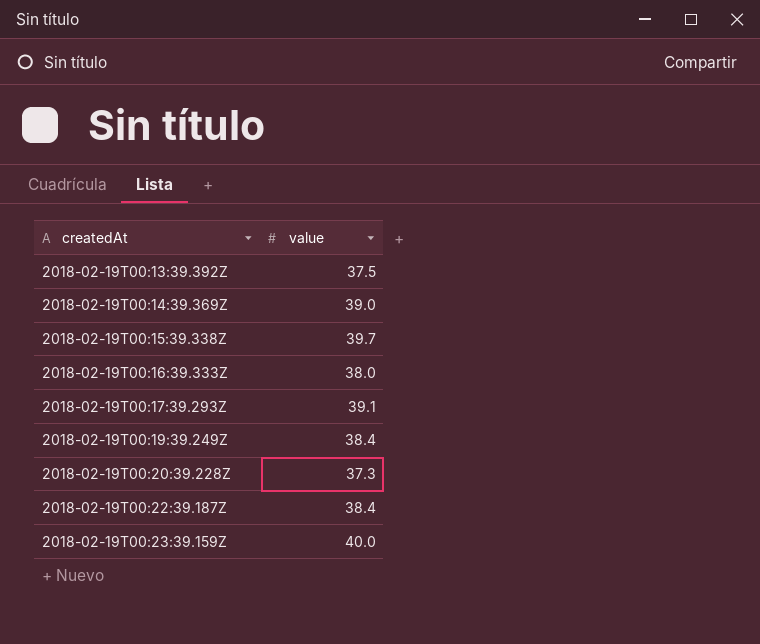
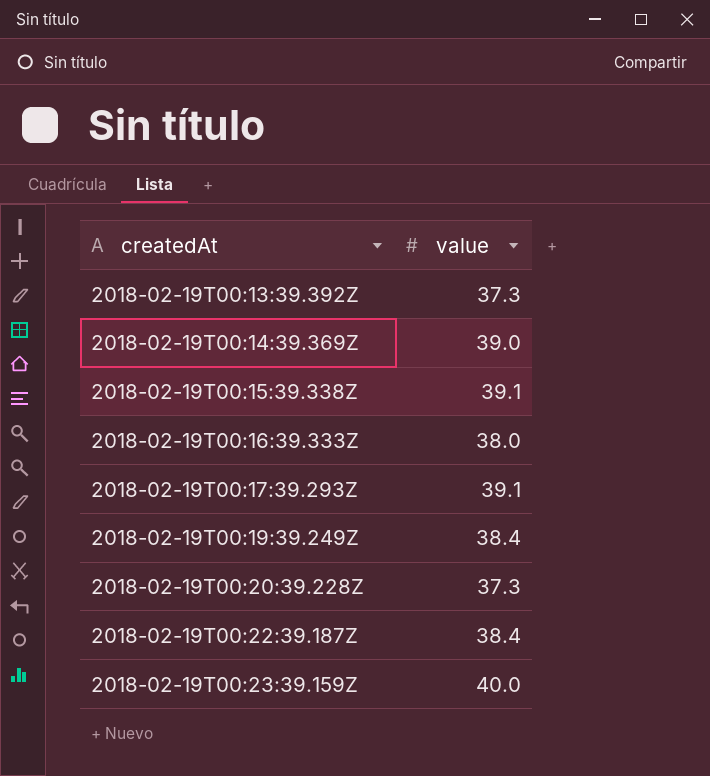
2018-02-19T00:13:39.392Z | value: 37.5 -> 37.3
2018-02-19T00:15:39.338Z | value: 39.7 -> 39.1

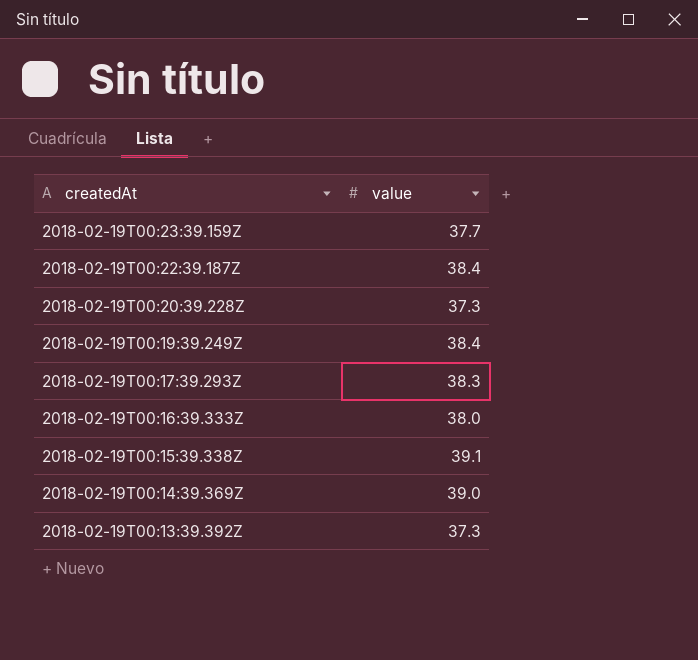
row order: createdAt ascending -> createdAt descending
2018-02-19T00:23:39.159Z | value: 40.0 -> 37.7
2018-02-19T00:17:39.293Z | value: 39.1 -> 38.3

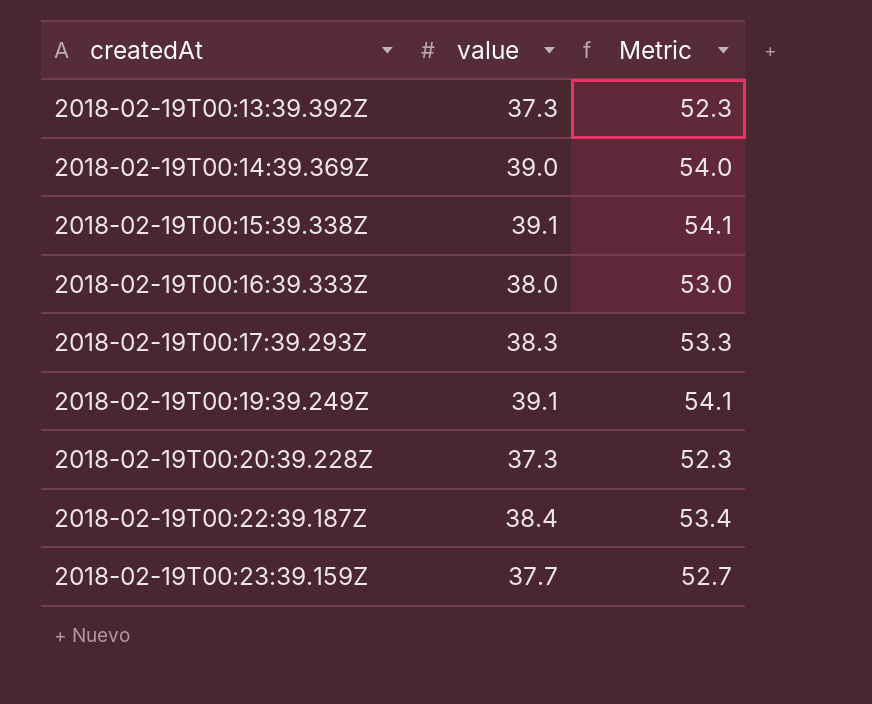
row order: createdAt descending -> createdAt ascending
column Metric | formula: none -> [value] + 15
2018-02-19T00:19:39.249Z | value: 38.4 -> 39.1

